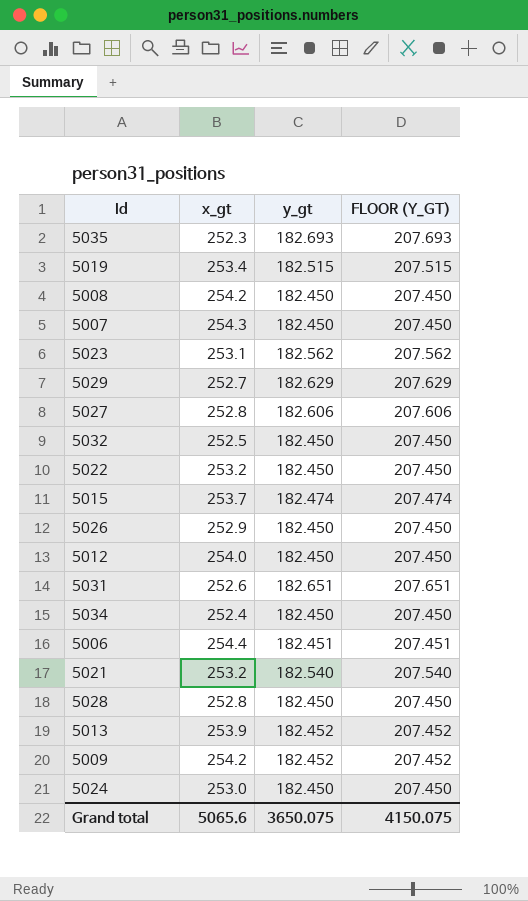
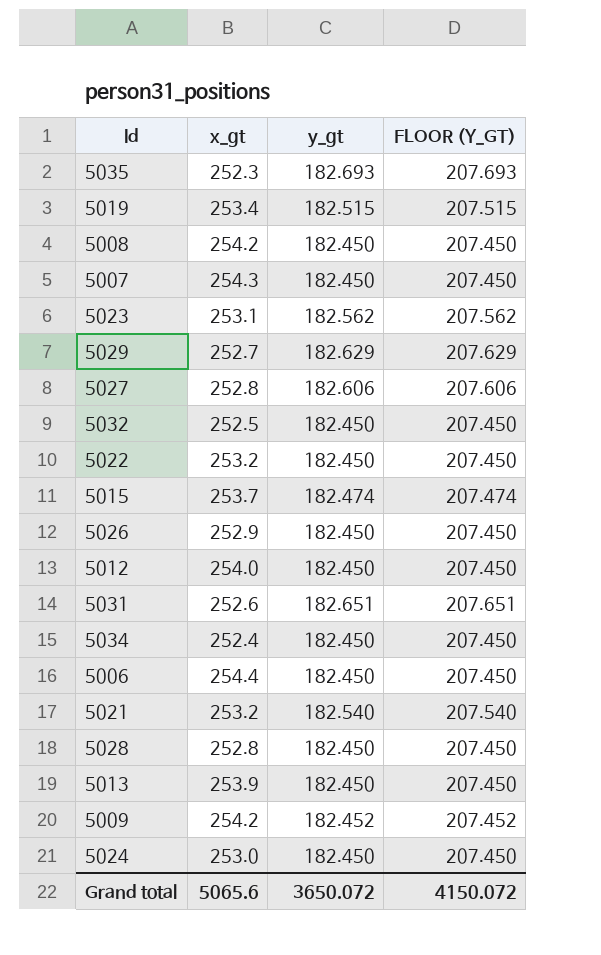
5006 | y_gt: 182.451 -> 182.450
5006 | FLOOR (Y_GT): 207.451 -> 207.450
5013 | y_gt: 182.452 -> 182.450
5013 | FLOOR (Y_GT): 207.452 -> 207.450
Grand total | y_gt: 3650.075 -> 3650.072
Grand total | FLOOR (Y_GT): 4150.075 -> 4150.072

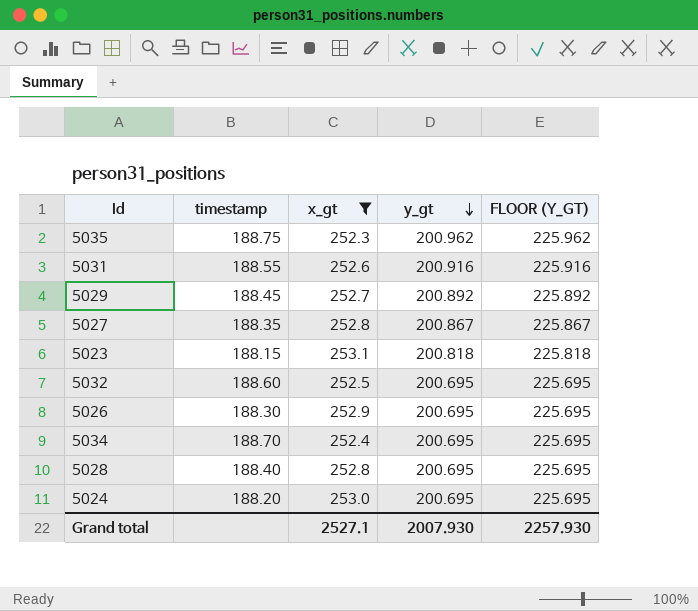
filter: none -> x_gt <= 253.1
row order: none -> y_gt descending
column timestamp | position: none -> 2
5035 | y_gt: 182.693 -> 200.962
5035 | FLOOR (Y_GT): 207.693 -> 225.962
5031 | y_gt: 182.651 -> 200.916
5031 | FLOOR (Y_GT): 207.651 -> 225.916
5029 | y_gt: 182.629 -> 200.892
5029 | FLOOR (Y_GT): 207.629 -> 225.892
5027 | y_gt: 182.606 -> 200.867
5027 | FLOOR (Y_GT): 207.606 -> 225.867
5023 | y_gt: 182.562 -> 200.818
5023 | FLOOR (Y_GT): 207.562 -> 225.818
5032 | y_gt: 182.450 -> 200.695
5032 | FLOOR (Y_GT): 207.450 -> 225.695
5026 | y_gt: 182.450 -> 200.695
5026 | FLOOR (Y_GT): 207.450 -> 225.695
5034 | y_gt: 182.450 -> 200.695
5034 | FLOOR (Y_GT): 207.450 -> 225.695
5028 | y_gt: 182.450 -> 200.695
5028 | FLOOR (Y_GT): 207.450 -> 225.695
5024 | y_gt: 182.450 -> 200.695
5024 | FLOOR (Y_GT): 207.450 -> 225.695
Grand total | x_gt: 5065.6 -> 2527.1
Grand total | y_gt: 3650.072 -> 2007.930
Grand total | FLOOR (Y_GT): 4150.072 -> 2257.930

